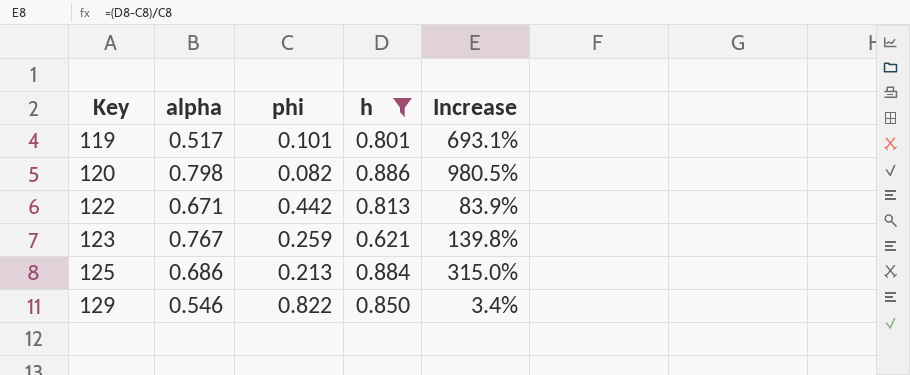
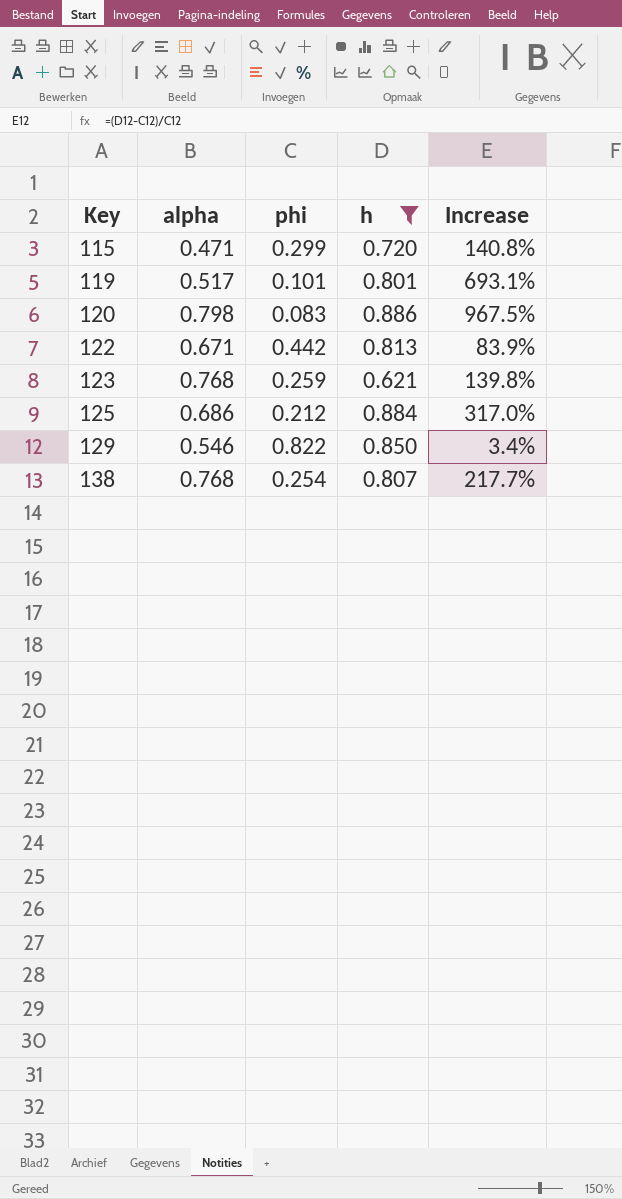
row 115: none -> 0.471 | 0.299 | 0.720 | 140.8%
120 | phi: 0.082 -> 0.083
120 | Increase: 980.5% -> 967.5%
123 | alpha: 0.767 -> 0.768
125 | phi: 0.213 -> 0.212
125 | Increase: 315.0% -> 317.0%
row 138: none -> 0.768 | 0.254 | 0.807 | 217.7%

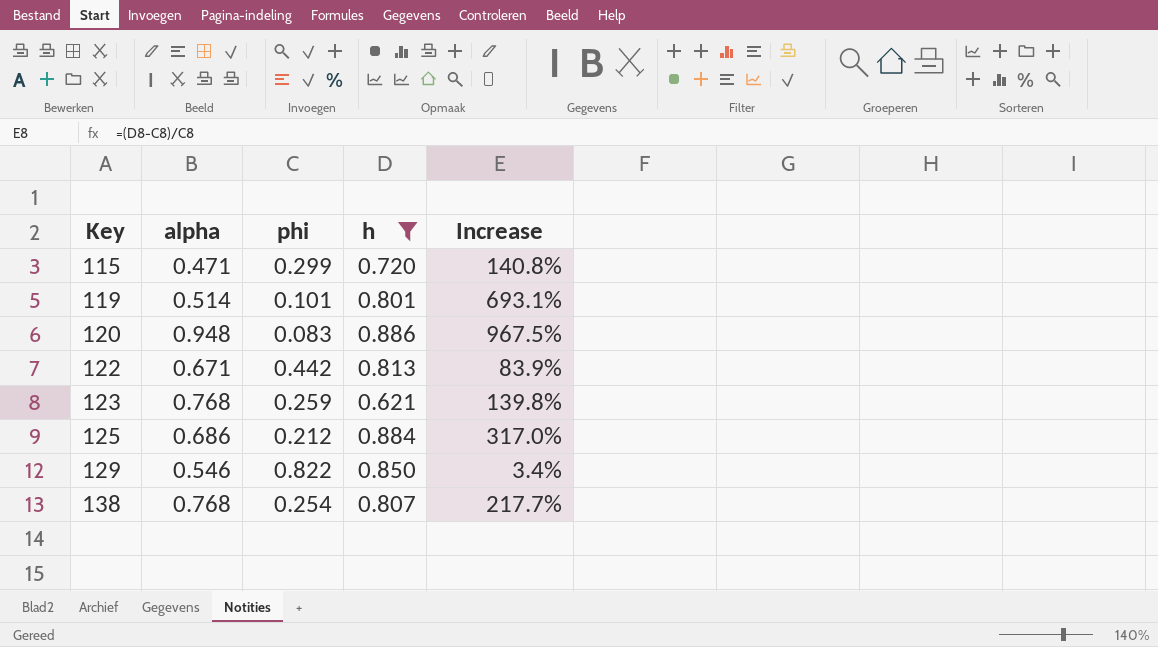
119 | alpha: 0.517 -> 0.514
120 | alpha: 0.798 -> 0.948

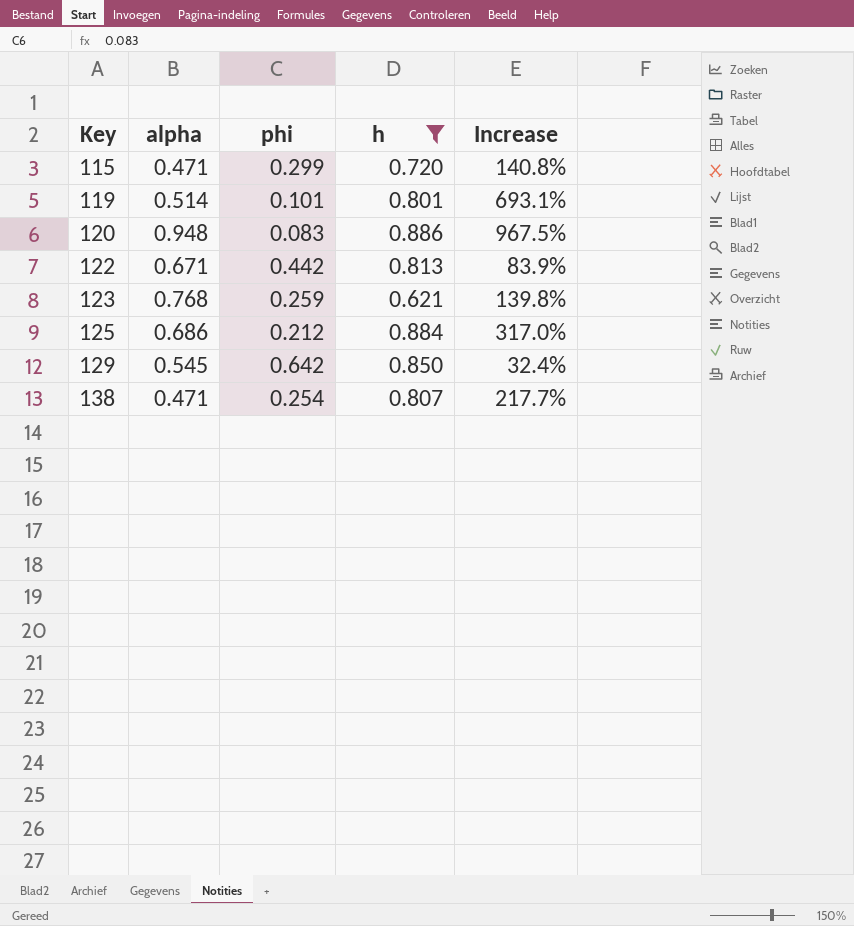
129 | alpha: 0.546 -> 0.545
129 | phi: 0.822 -> 0.642
129 | Increase: 3.4% -> 32.4%
138 | alpha: 0.768 -> 0.471

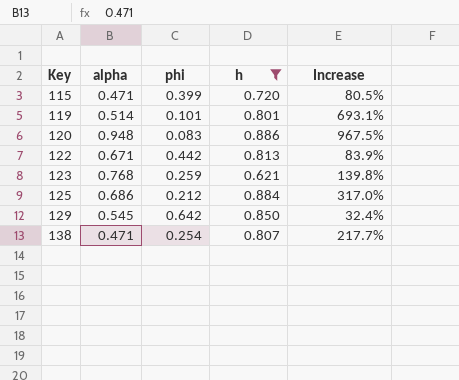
115 | phi: 0.299 -> 0.399
115 | Increase: 140.8% -> 80.5%

